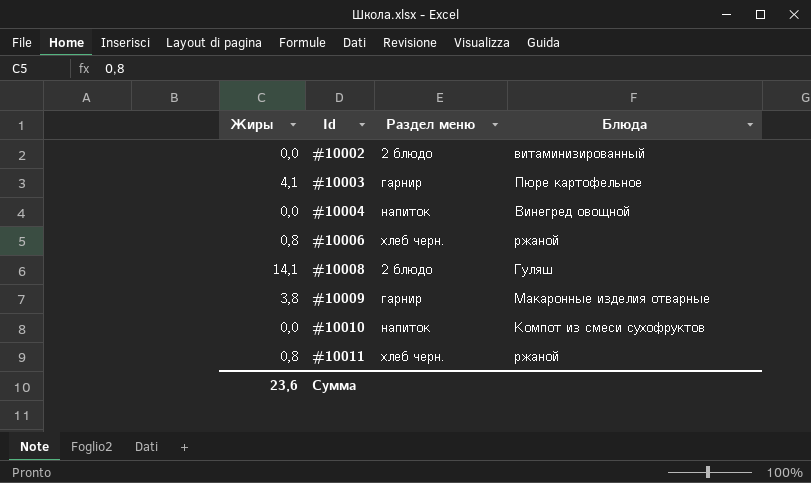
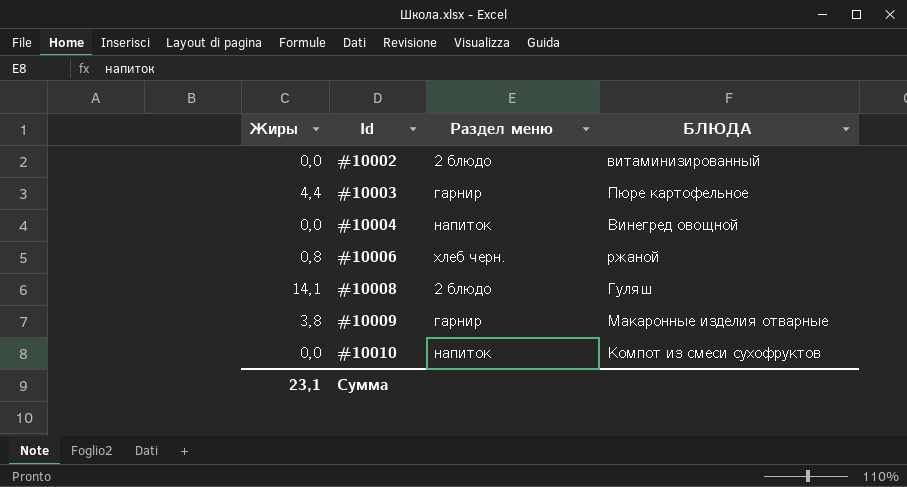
column name: Блюда -> БЛЮДА
row #10011: 0,8 | хлеб черн. | ржаной -> none
#10003 | Жиры: 4,1 -> 4,4
Сумма | Жиры: 23,6 -> 23,1

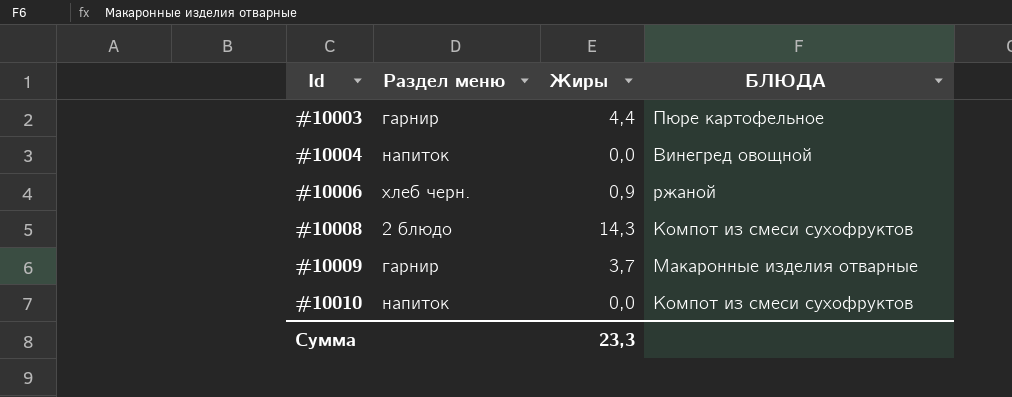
column Жиры | position: 1 -> 3
row #10002: 0,0 | 2 блюдо | витаминизированный -> none
#10006 | Жиры: 0,8 -> 0,9
#10008 | Жиры: 14,1 -> 14,3
#10008 | БЛЮДА: Гуляш -> Компот из смеси сухофруктов
#10009 | Жиры: 3,8 -> 3,7
Сумма | Жиры: 23,1 -> 23,3

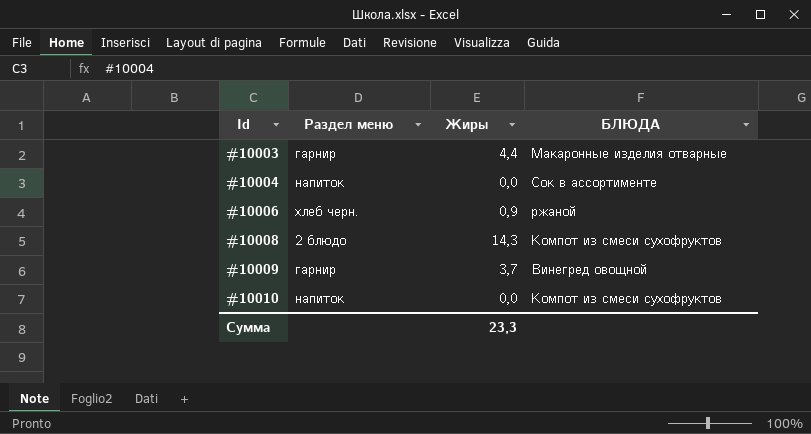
#10003 | БЛЮДА: Пюре картофельное -> Макаронные изделия отварные
#10004 | БЛЮДА: Винегред овощной -> Сок в ассортименте
#10009 | БЛЮДА: Макаронные изделия отварные -> Винегред овощной

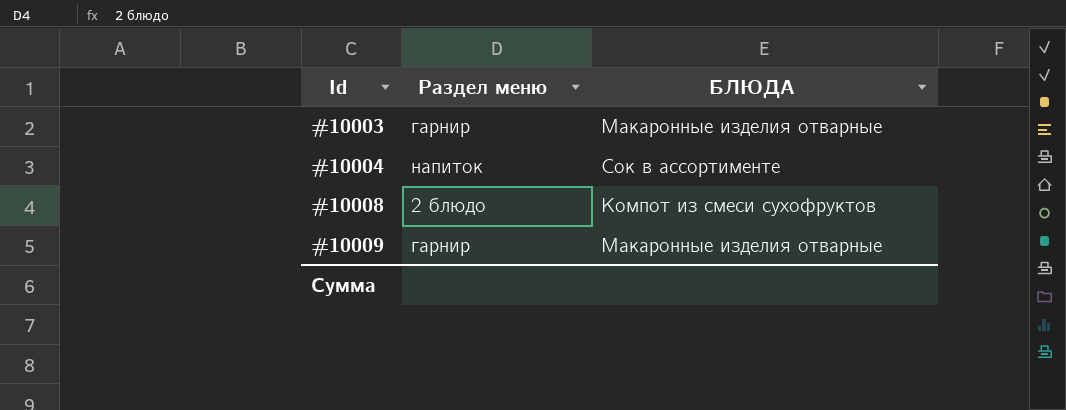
column Жиры | position: 3 -> none
row #10006: хлеб черн. | 0,9 | ржаной -> none
row #10010: напиток | 0,0 | Компот из смеси сухофруктов -> none
#10009 | БЛЮДА: Винегред овощной -> Макаронные изделия отварные

